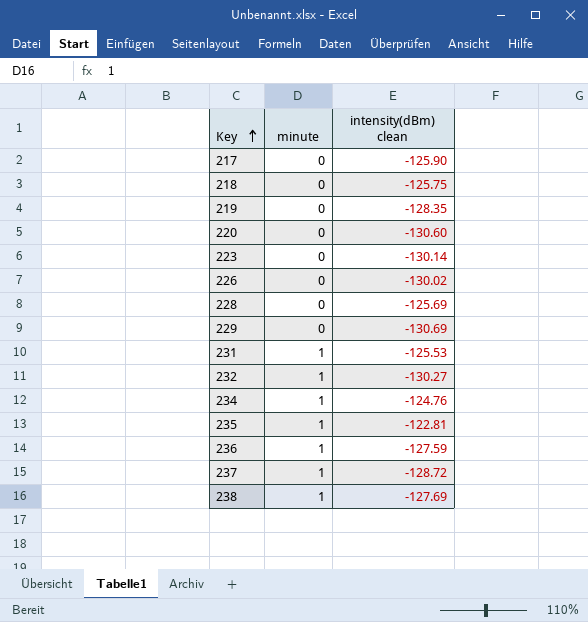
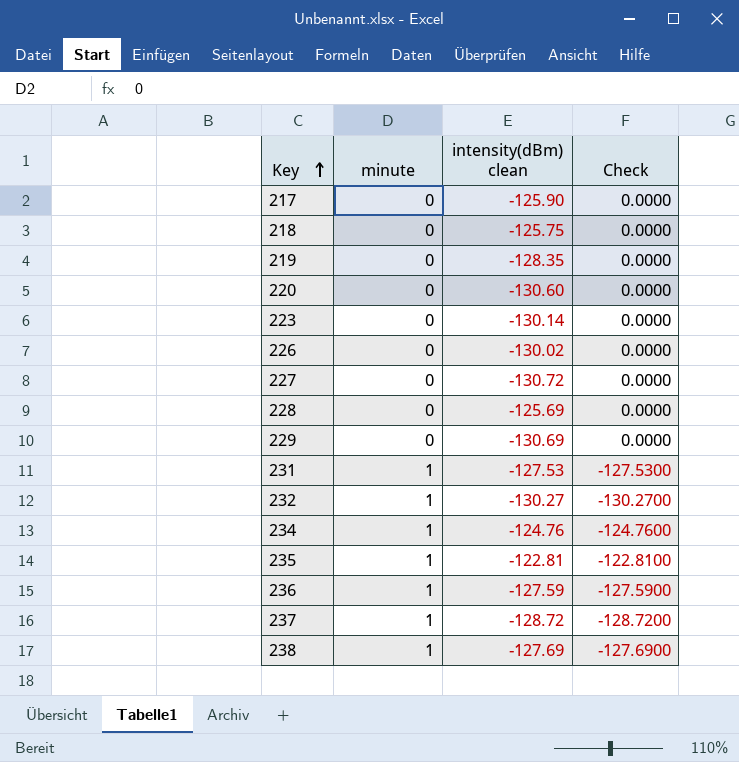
column Check | formula: none -> [minute] * [intensity(dBm) clean]
row 227: none -> 0 | -130.72 | 0.0000
231 | intensity(dBm) clean: -125.53 -> -127.53

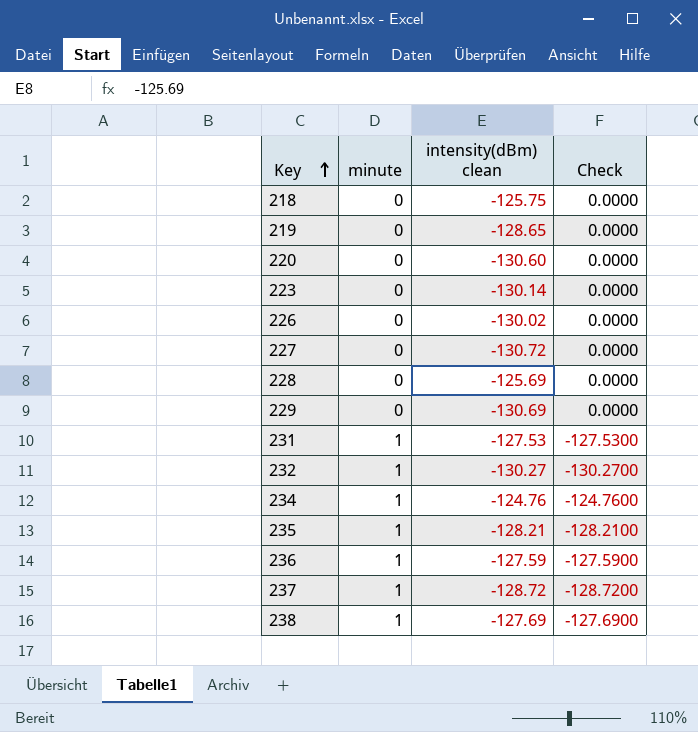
row 217: 0 | -125.90 | 0.0000 -> none
219 | intensity(dBm) clean: -128.35 -> -128.65
235 | intensity(dBm) clean: -122.81 -> -128.21
235 | Check: -122.8100 -> -128.2100

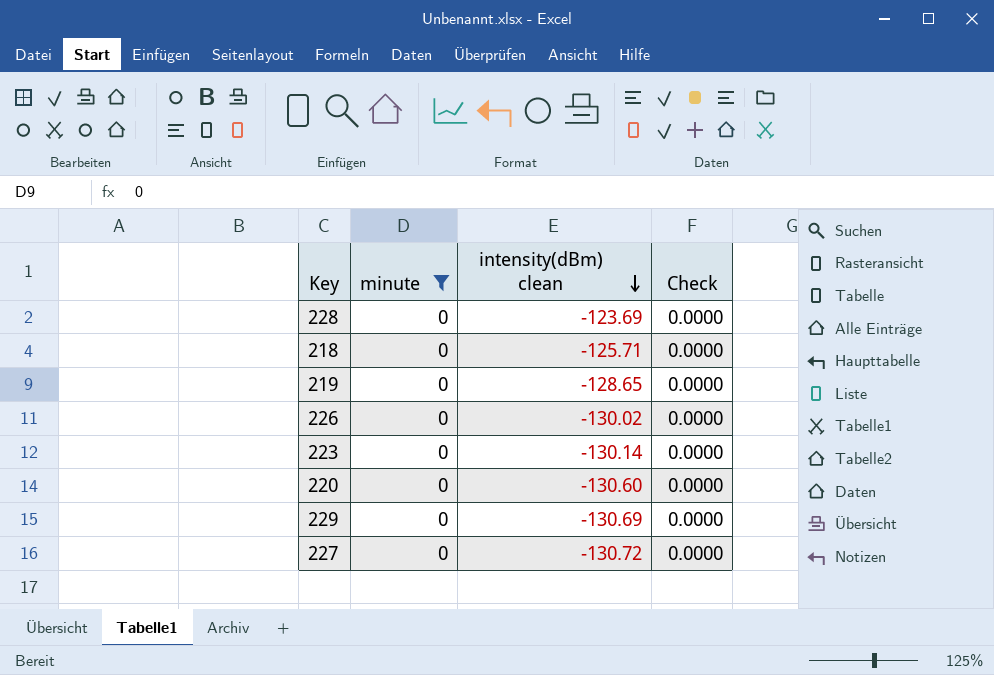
filter: none -> minute = 0
row order: Key ascending -> intensity(dBm) clean descending
228 | intensity(dBm) clean: -125.69 -> -123.69
218 | intensity(dBm) clean: -125.75 -> -125.71

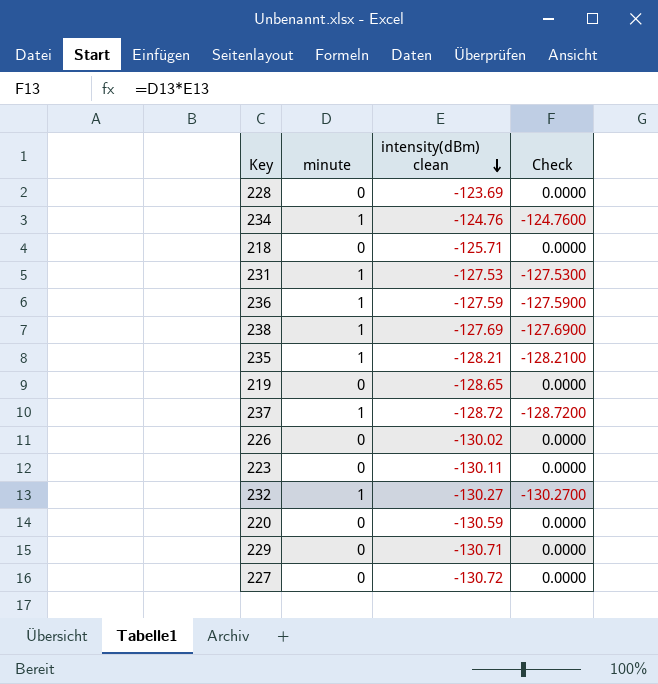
filter: minute = 0 -> none
223 | intensity(dBm) clean: -130.14 -> -130.11
220 | intensity(dBm) clean: -130.60 -> -130.59
229 | intensity(dBm) clean: -130.69 -> -130.71

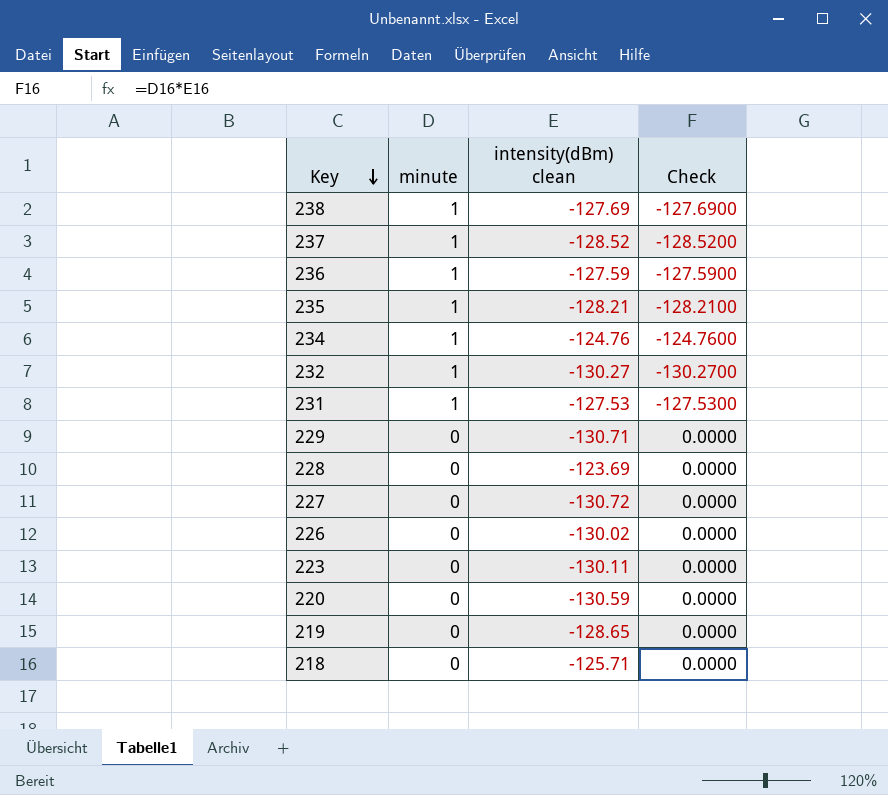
row order: intensity(dBm) clean descending -> Key descending
237 | intensity(dBm) clean: -128.72 -> -128.52
237 | Check: -128.7200 -> -128.5200

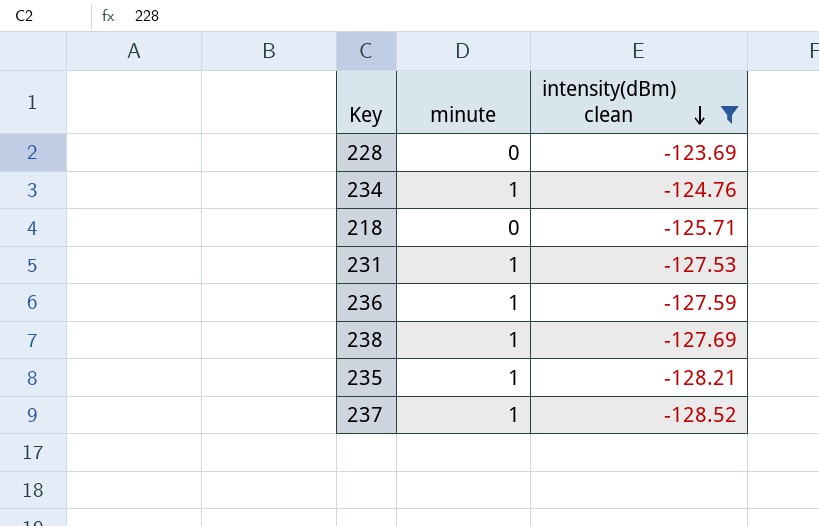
filter: none -> intensity(dBm) clean >= -128.52
row order: Key descending -> intensity(dBm) clean descending
column Check | formula: [minute] * [intensity(dBm) clean] -> none

